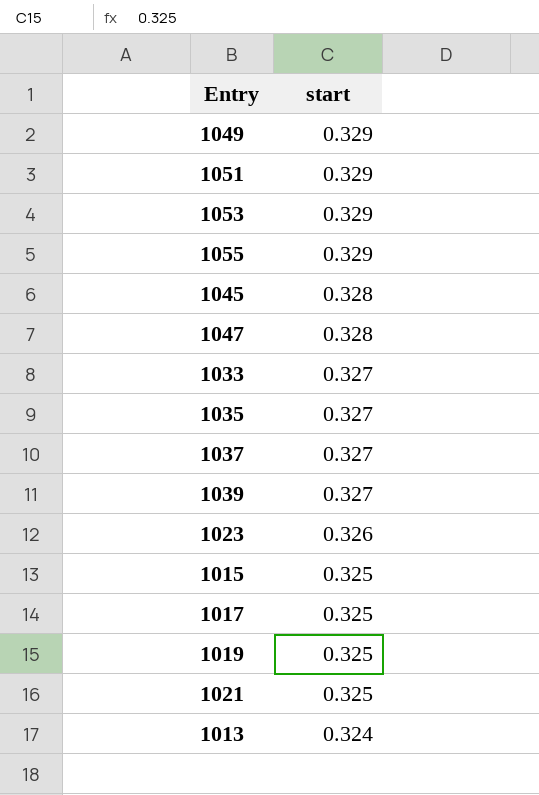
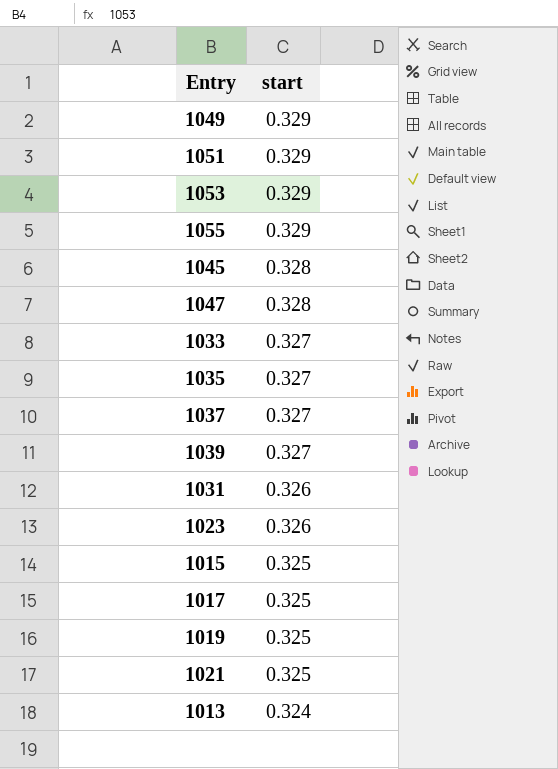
row 1031: none -> 0.326

